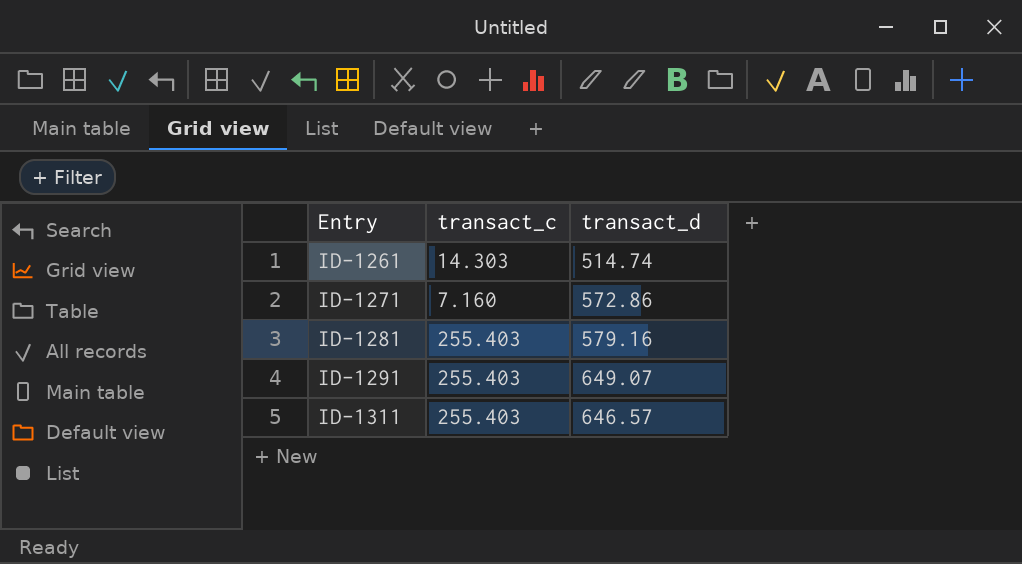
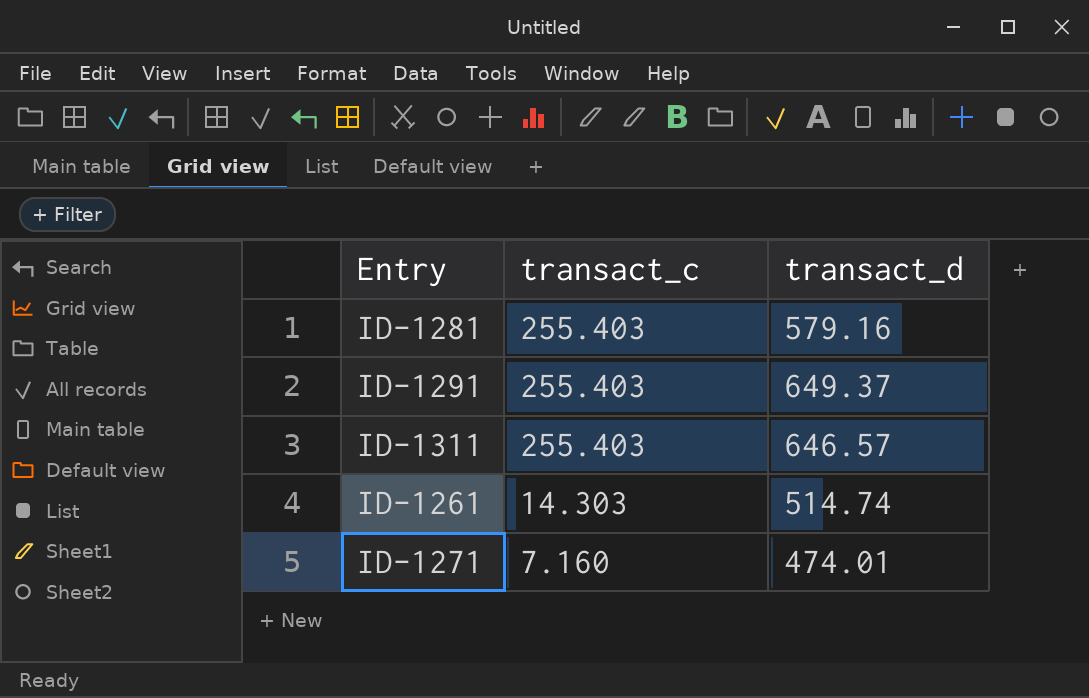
row order: Entry ascending -> transact_c descending
ID-1291 | transact_d: 649.07 -> 649.37
ID-1271 | transact_d: 572.86 -> 474.01

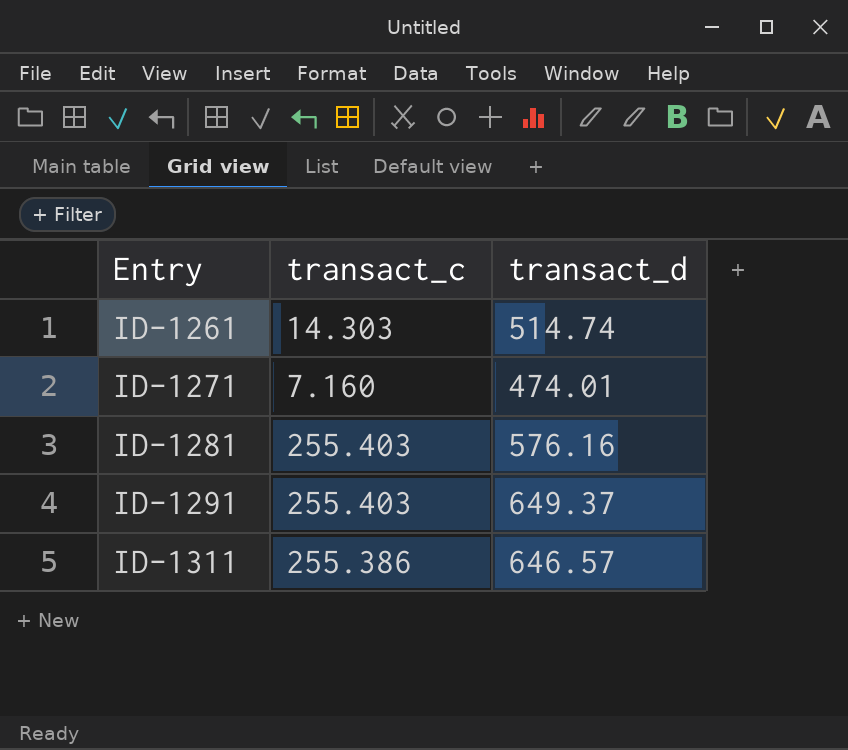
row order: transact_c descending -> Entry ascending
ID-1281 | transact_d: 579.16 -> 576.16
ID-1311 | transact_c: 255.403 -> 255.386

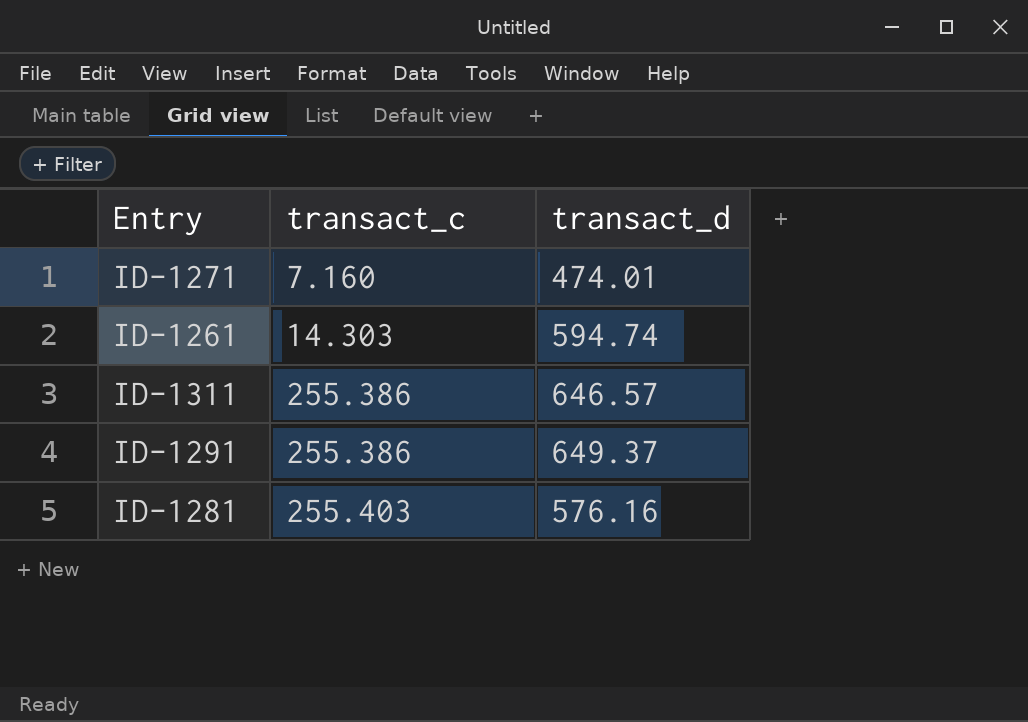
row order: Entry ascending -> transact_c ascending
ID-1261 | transact_d: 514.74 -> 594.74
ID-1291 | transact_c: 255.403 -> 255.386

